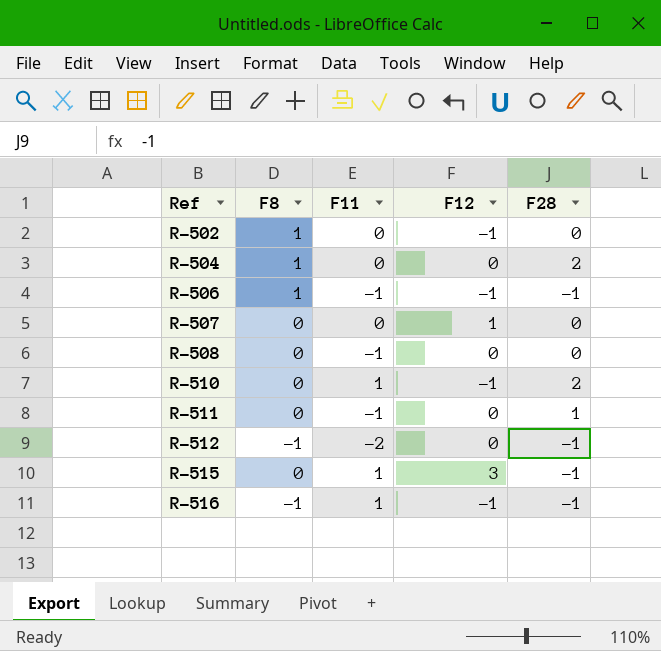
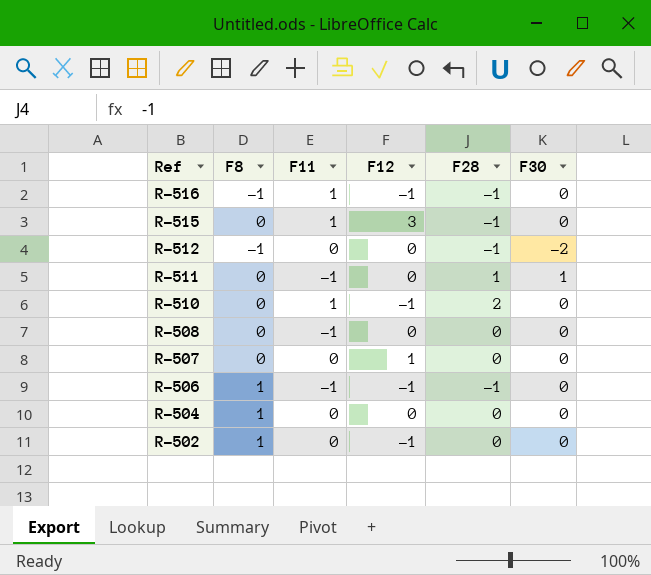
row order: Ref ascending -> Ref descending
column F30 | position: none -> 6
R-512 | F11: -2 -> 0
R-504 | F28: 2 -> 0

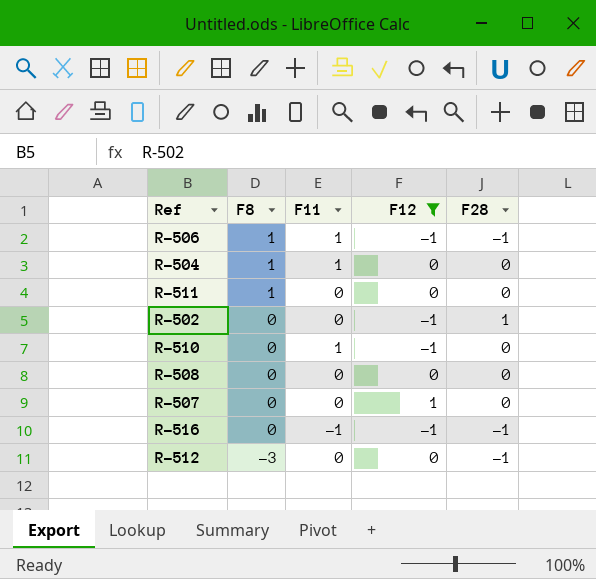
filter: none -> F12 != 3
row order: Ref descending -> F8 descending
column F30 | position: 6 -> none
R-506 | F11: -1 -> 1
R-504 | F11: 0 -> 1
R-511 | F8: 0 -> 1
R-511 | F11: -1 -> 0
R-511 | F28: 1 -> 0
R-502 | F8: 1 -> 0
R-502 | F28: 0 -> 1
R-510 | F28: 2 -> 0
R-508 | F11: -1 -> 0
R-516 | F8: -1 -> 0
R-516 | F11: 1 -> -1
R-512 | F8: -1 -> -3

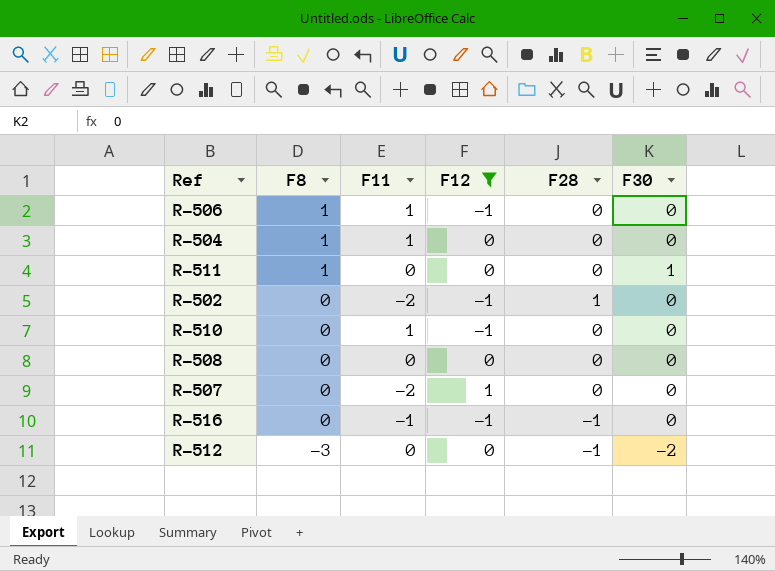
column F30 | position: none -> 6
R-506 | F28: -1 -> 0
R-502 | F11: 0 -> -2
R-507 | F11: 0 -> -2

